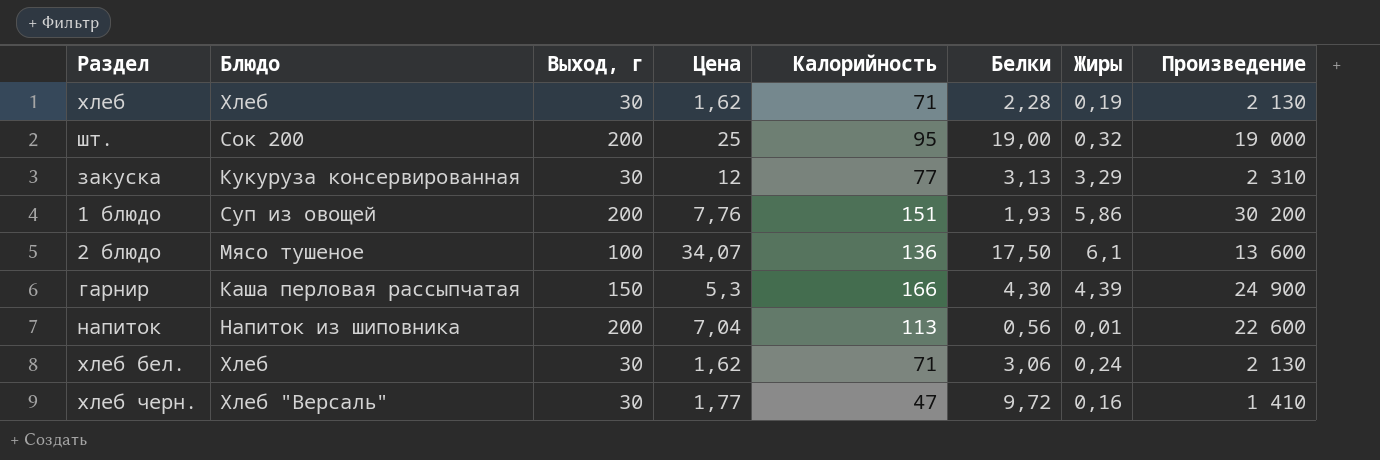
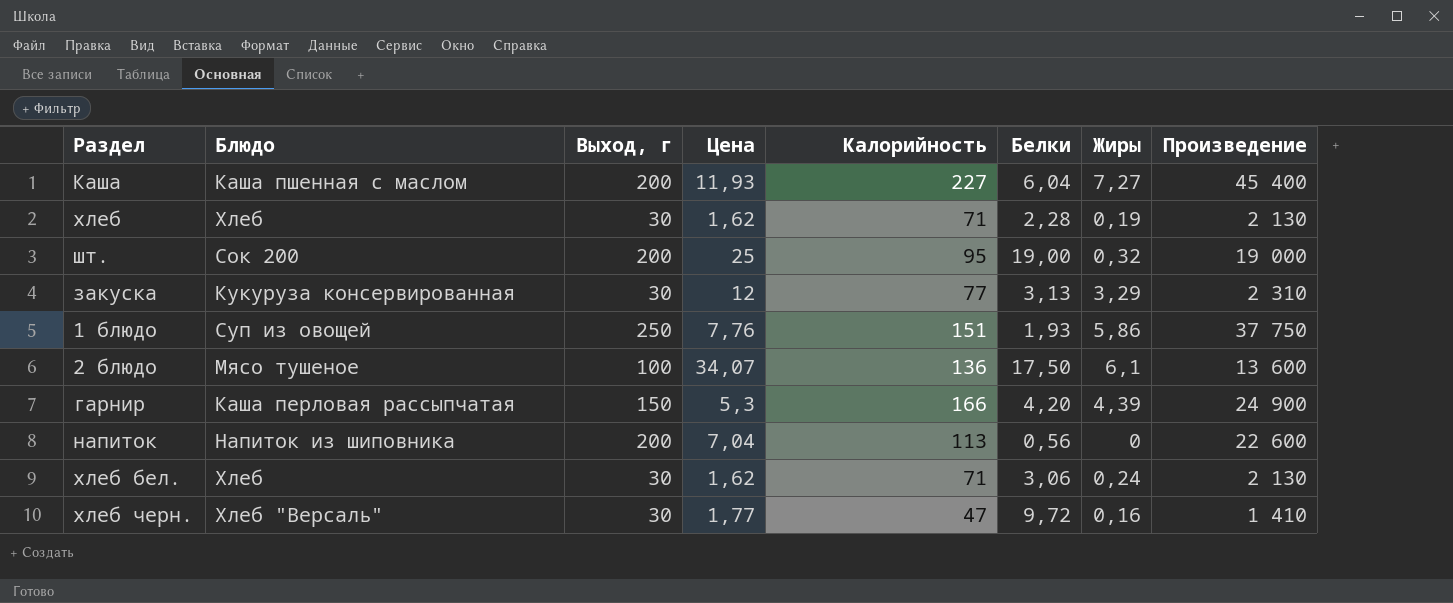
row Каша: none -> Каша пшенная с маслом | 200 | 11,93 | 227 | 6,04 | 7,27 | 45 400
1 блюдо | Выход, г: 200 -> 250
1 блюдо | Произведение: 30 200 -> 37 750
гарнир | Белки: 4,30 -> 4,20
напиток | Жиры: 0,01 -> 0

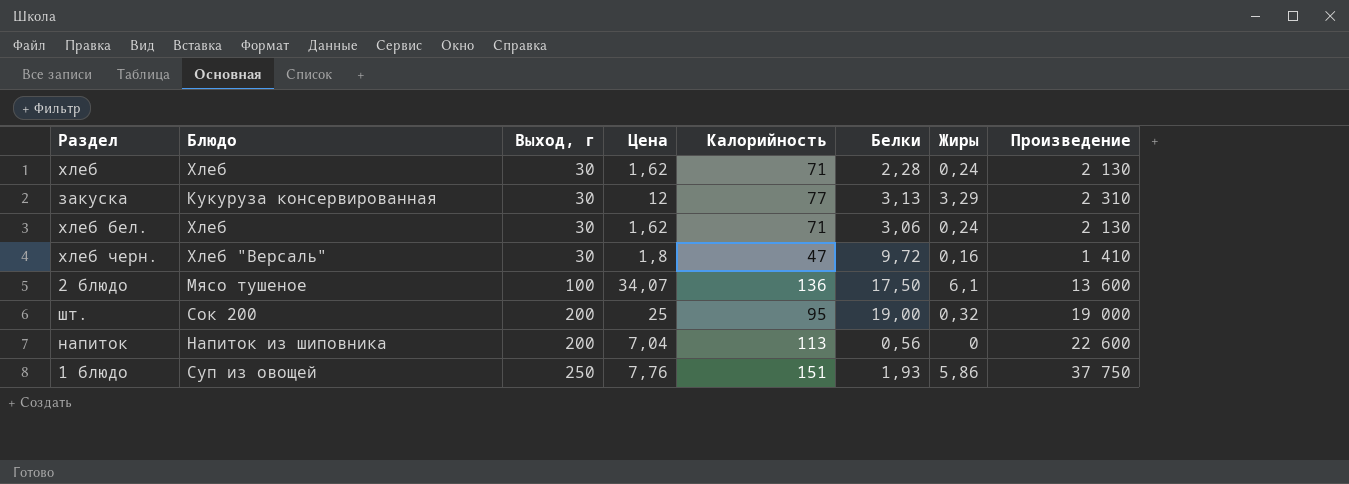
row order: none -> Выход, г ascending
row Каша: Каша пшенная с маслом | 200 | 11,93 | 227 | 6,04 | 7,27 | 45 400 -> none
row гарнир: Каша перловая рассыпчатая | 150 | 5,3 | 166 | 4,20 | 4,39 | 24 900 -> none
хлеб | Жиры: 0,19 -> 0,24
хлеб черн. | Цена: 1,77 -> 1,8

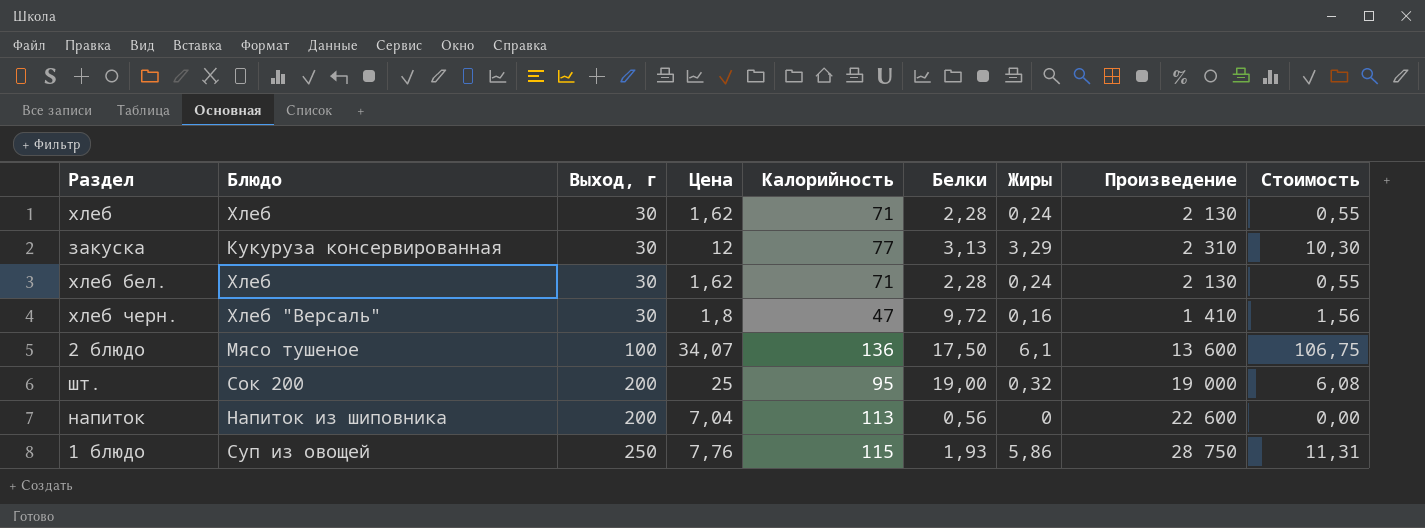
column Стоимость | formula: none -> [Белки] * [Жиры]
хлеб бел. | Белки: 3,06 -> 2,28
1 блюдо | Калорийность: 151 -> 115
1 блюдо | Произведение: 37 750 -> 28 750

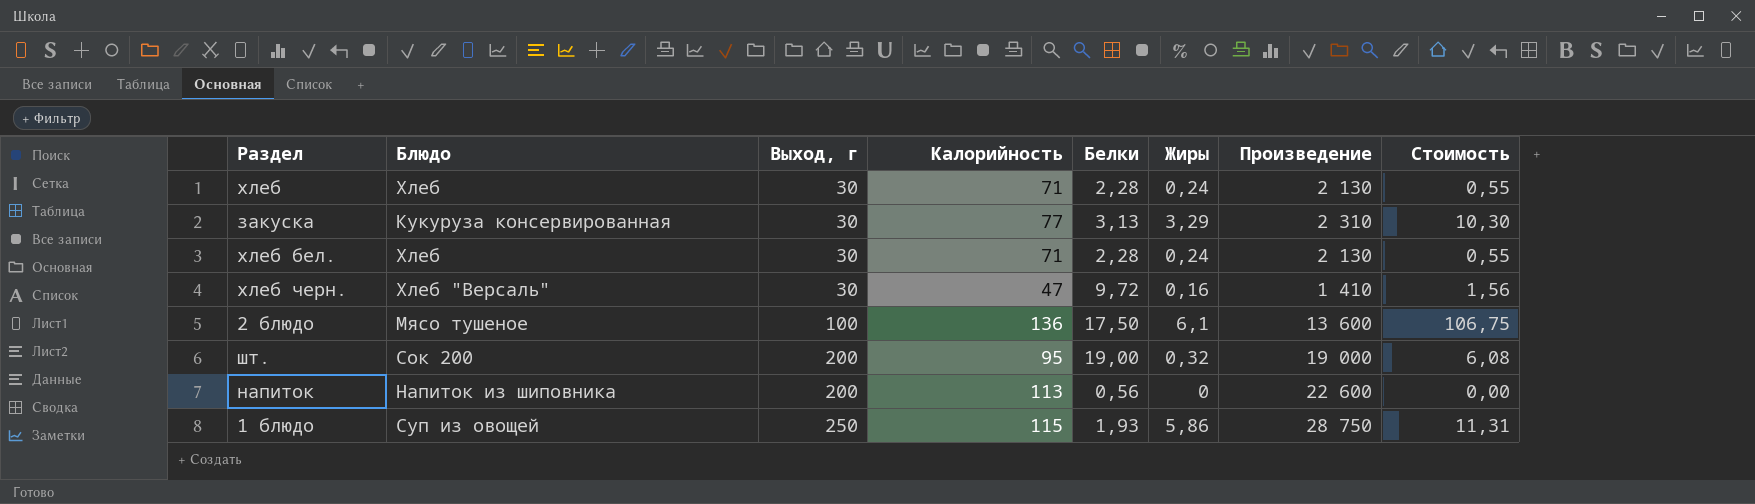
column Цена | position: 4 -> none

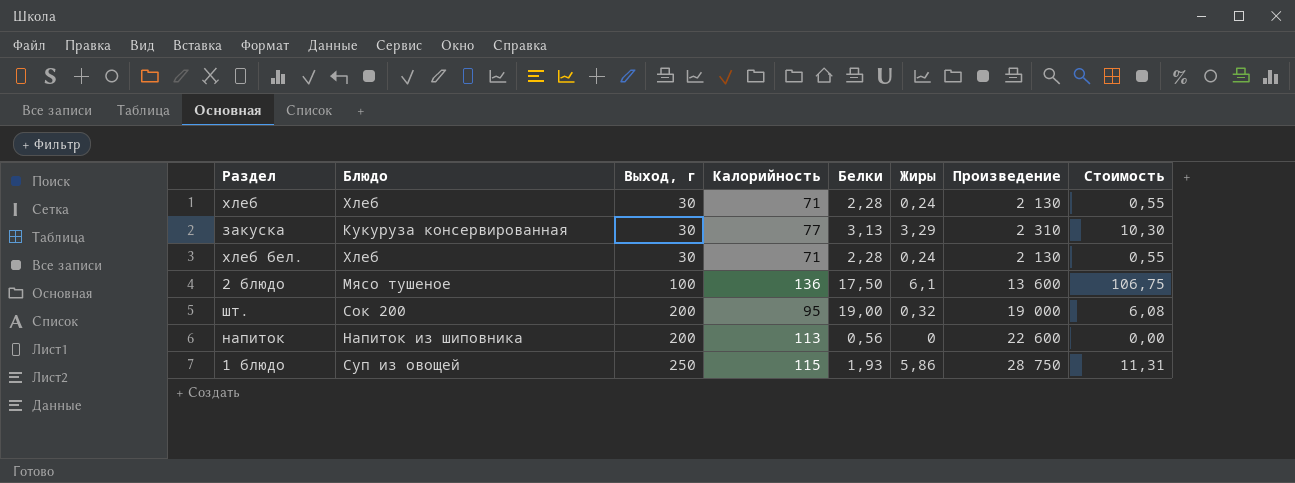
row хлеб черн.: Хлеб "Версаль" | 30 | 47 | 9,72 | 0,16 | 1 410 | 1,56 -> none

